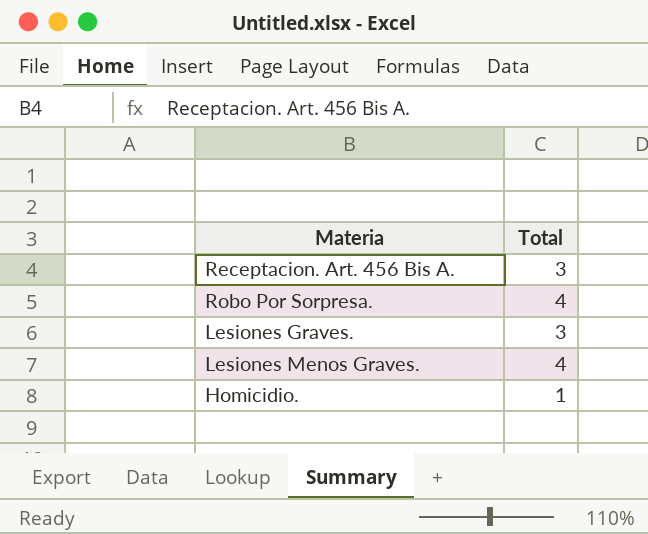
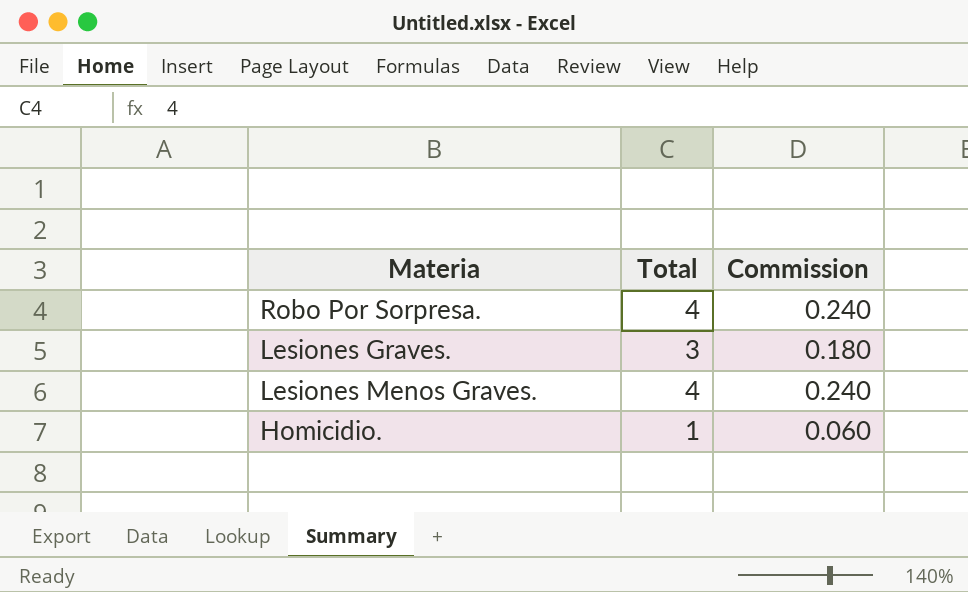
column Commission | formula: none -> [Total] * 0.06
row Receptacion. Art. 456 Bis A.: 3 -> none

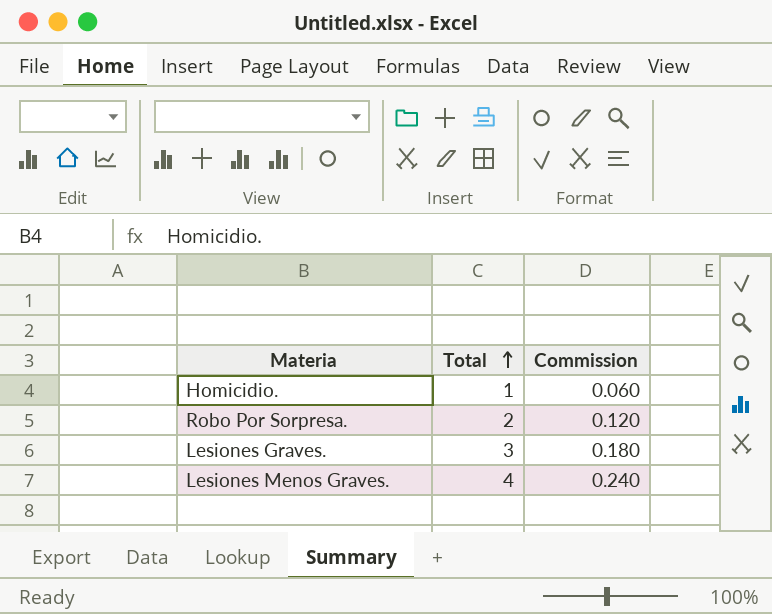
row order: none -> Total ascending
Robo Por Sorpresa. | Total: 4 -> 2
Robo Por Sorpresa. | Commission: 0.240 -> 0.120

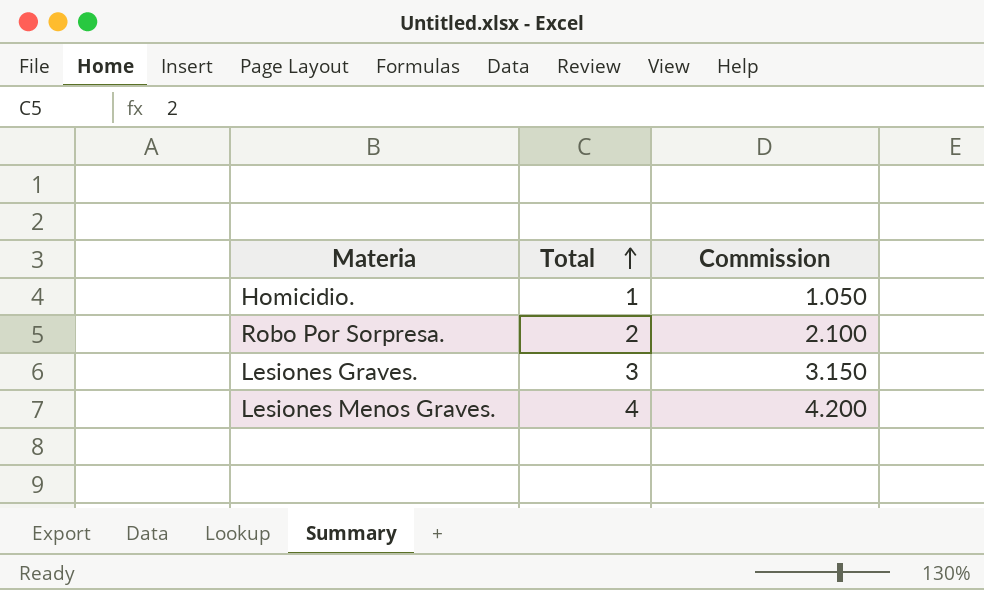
column Commission | formula: [Total] * 0.06 -> [Total] * 1.05

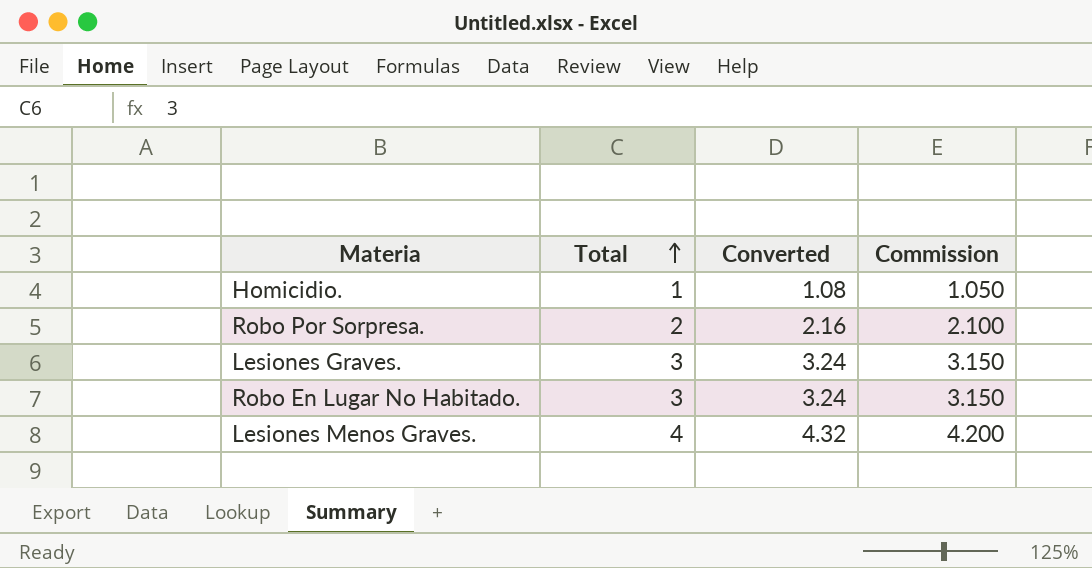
column Converted | formula: none -> [Total] * 1.08
row Robo En Lugar No Habitado.: none -> 3 | 3.24 | 3.150

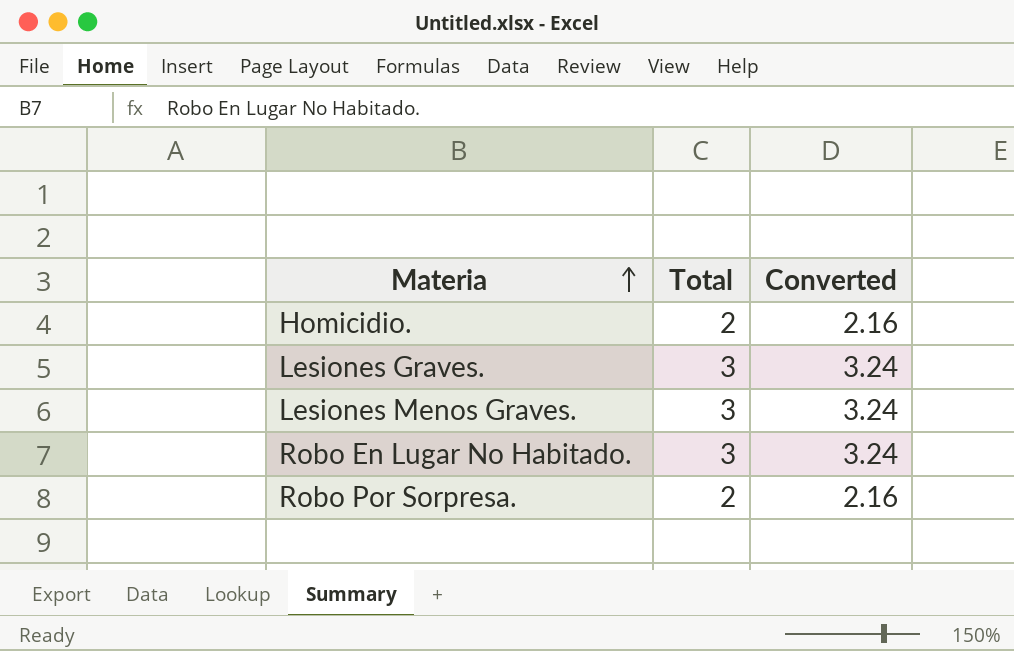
row order: Total ascending -> Materia ascending
column Commission | formula: [Total] * 1.05 -> none
Homicidio. | Total: 1 -> 2
Homicidio. | Converted: 1.08 -> 2.16
Lesiones Menos Graves. | Total: 4 -> 3
Lesiones Menos Graves. | Converted: 4.32 -> 3.24

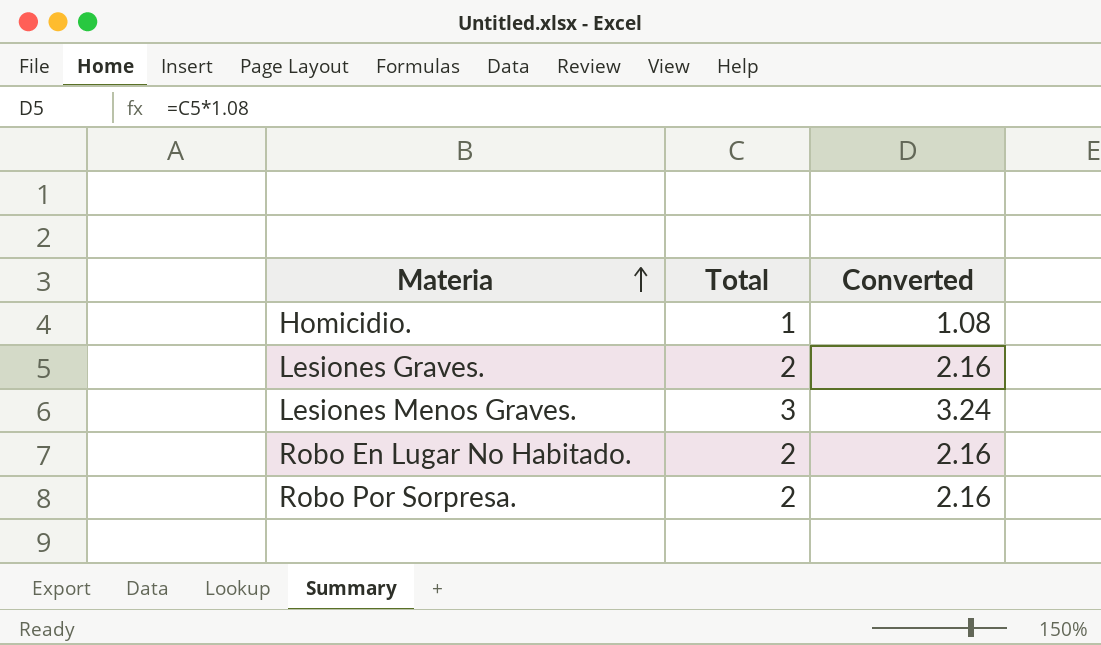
Homicidio. | Total: 2 -> 1
Homicidio. | Converted: 2.16 -> 1.08
Lesiones Graves. | Total: 3 -> 2
Lesiones Graves. | Converted: 3.24 -> 2.16
Robo En Lugar No Habitado. | Total: 3 -> 2
Robo En Lugar No Habitado. | Converted: 3.24 -> 2.16

